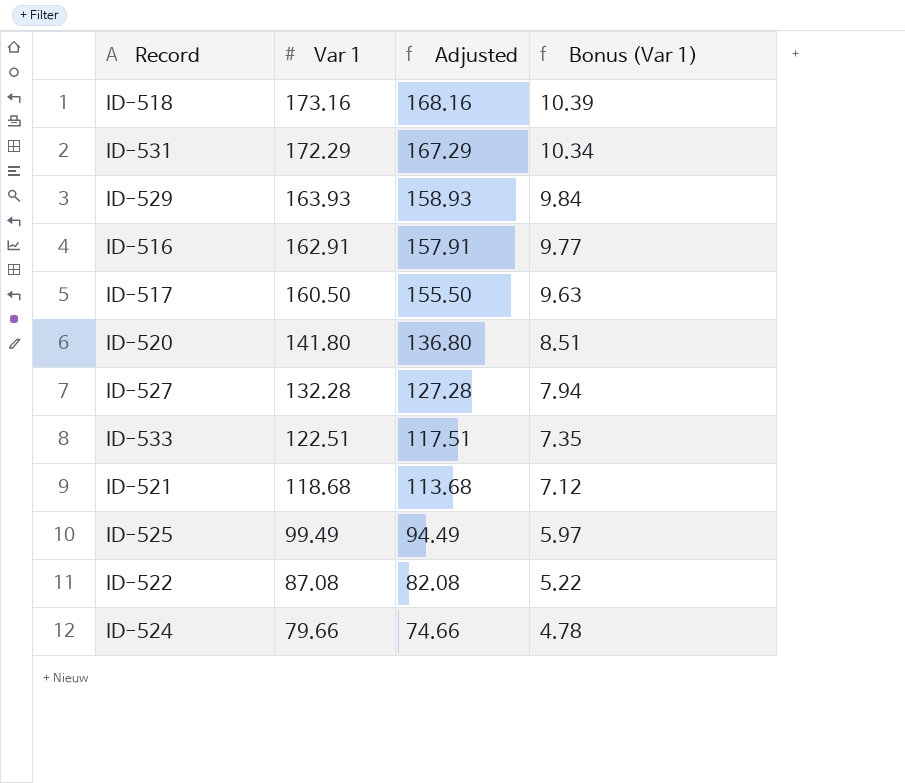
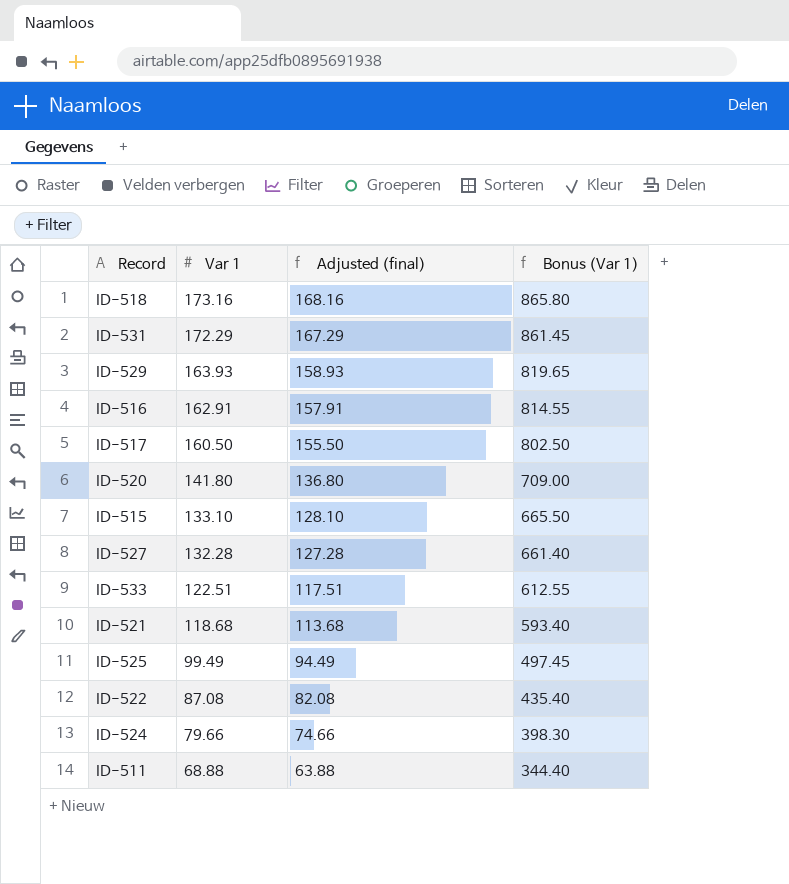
column name: Adjusted -> Adjusted (final)
column Bonus (Var 1) | formula: [Var 1] * 0.06 -> [Var 1] * 5
row ID-515: none -> 133.10 | 128.10 | 665.50
row ID-511: none -> 68.88 | 63.88 | 344.40

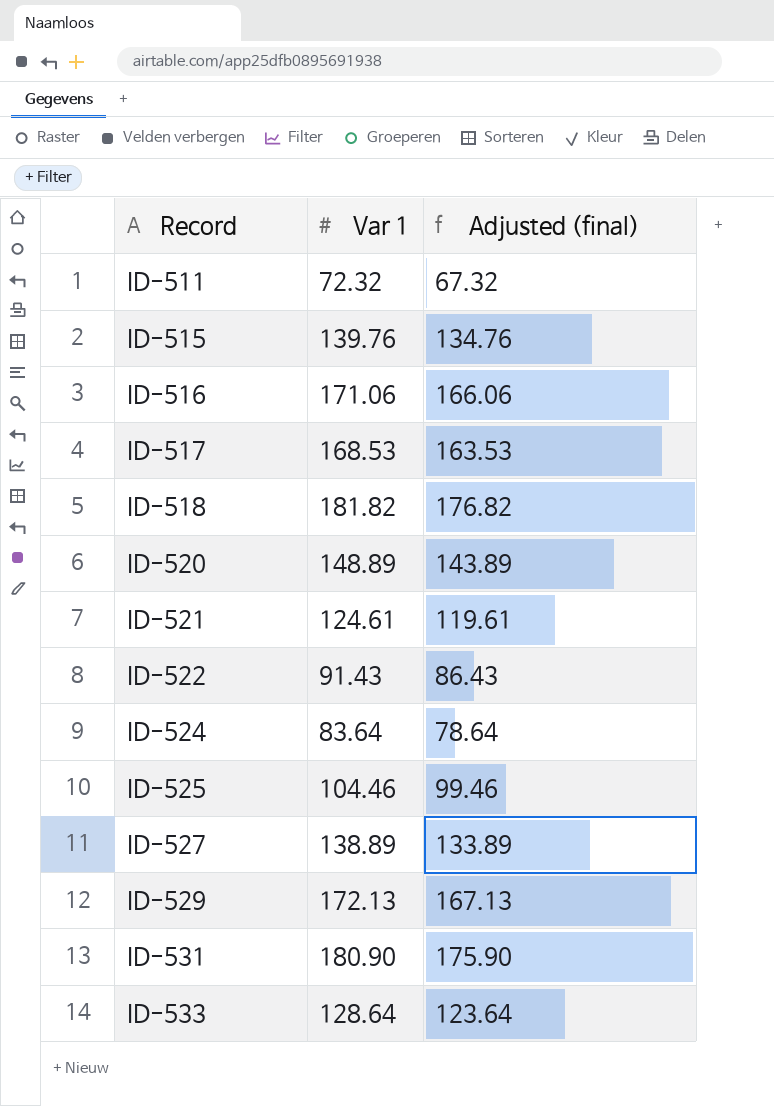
row order: Var 1 descending -> Record ascending
column Bonus (Var 1) | formula: [Var 1] * 5 -> none
ID-511 | Var 1: 68.88 -> 72.32
ID-511 | Adjusted (final): 63.88 -> 67.32
ID-515 | Var 1: 133.10 -> 139.76
ID-515 | Adjusted (final): 128.10 -> 134.76
ID-516 | Var 1: 162.91 -> 171.06
ID-516 | Adjusted (final): 157.91 -> 166.06
ID-517 | Var 1: 160.50 -> 168.53
ID-517 | Adjusted (final): 155.50 -> 163.53
ID-518 | Var 1: 173.16 -> 181.82
ID-518 | Adjusted (final): 168.16 -> 176.82
ID-520 | Var 1: 141.80 -> 148.89
ID-520 | Adjusted (final): 136.80 -> 143.89
ID-521 | Var 1: 118.68 -> 124.61
ID-521 | Adjusted (final): 113.68 -> 119.61
ID-522 | Var 1: 87.08 -> 91.43
ID-522 | Adjusted (final): 82.08 -> 86.43
ID-524 | Var 1: 79.66 -> 83.64
ID-524 | Adjusted (final): 74.66 -> 78.64
ID-525 | Var 1: 99.49 -> 104.46
ID-525 | Adjusted (final): 94.49 -> 99.46
ID-527 | Var 1: 132.28 -> 138.89
ID-527 | Adjusted (final): 127.28 -> 133.89
ID-529 | Var 1: 163.93 -> 172.13
ID-529 | Adjusted (final): 158.93 -> 167.13
ID-531 | Var 1: 172.29 -> 180.90
ID-531 | Adjusted (final): 167.29 -> 175.90
ID-533 | Var 1: 122.51 -> 128.64
ID-533 | Adjusted (final): 117.51 -> 123.64

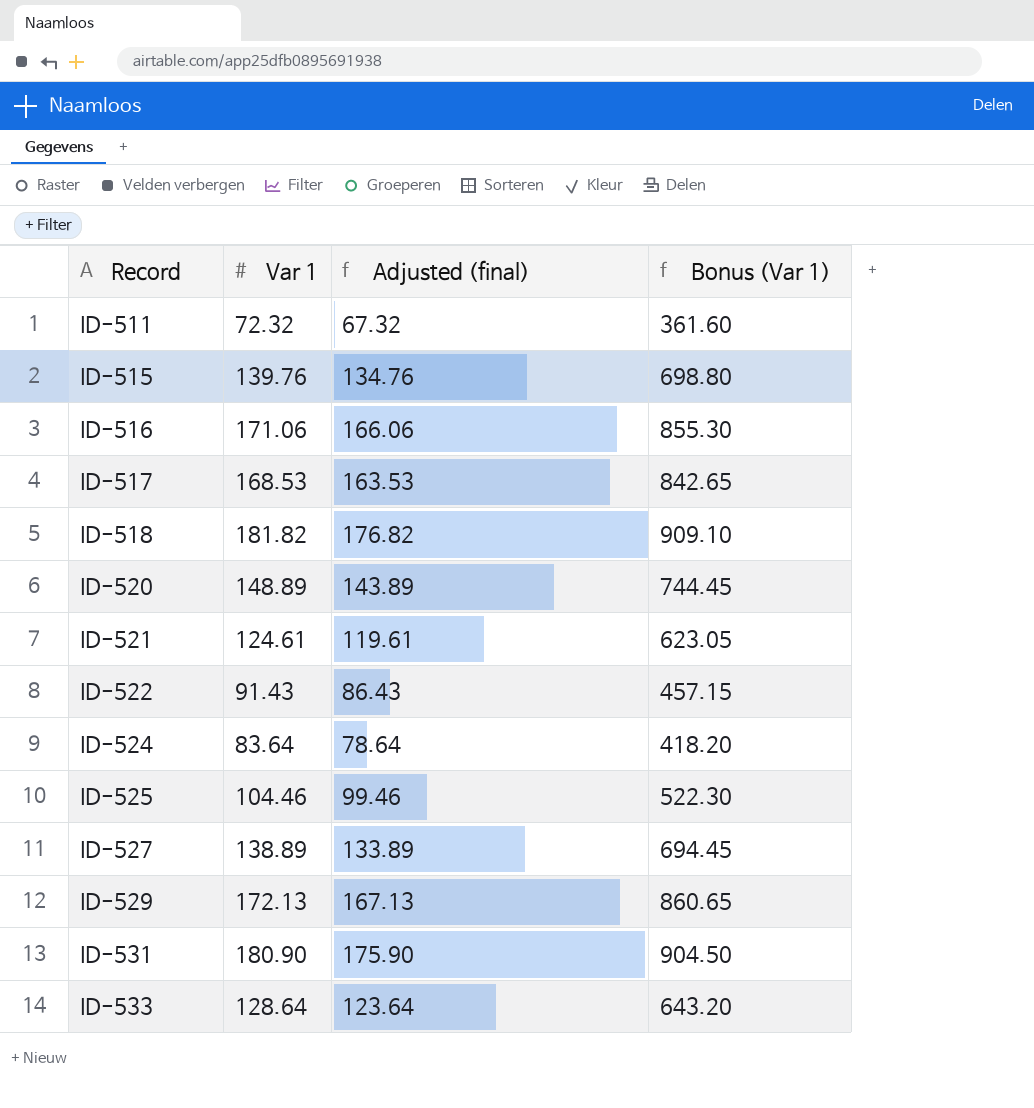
column Bonus (Var 1) | formula: none -> [Var 1] * 5

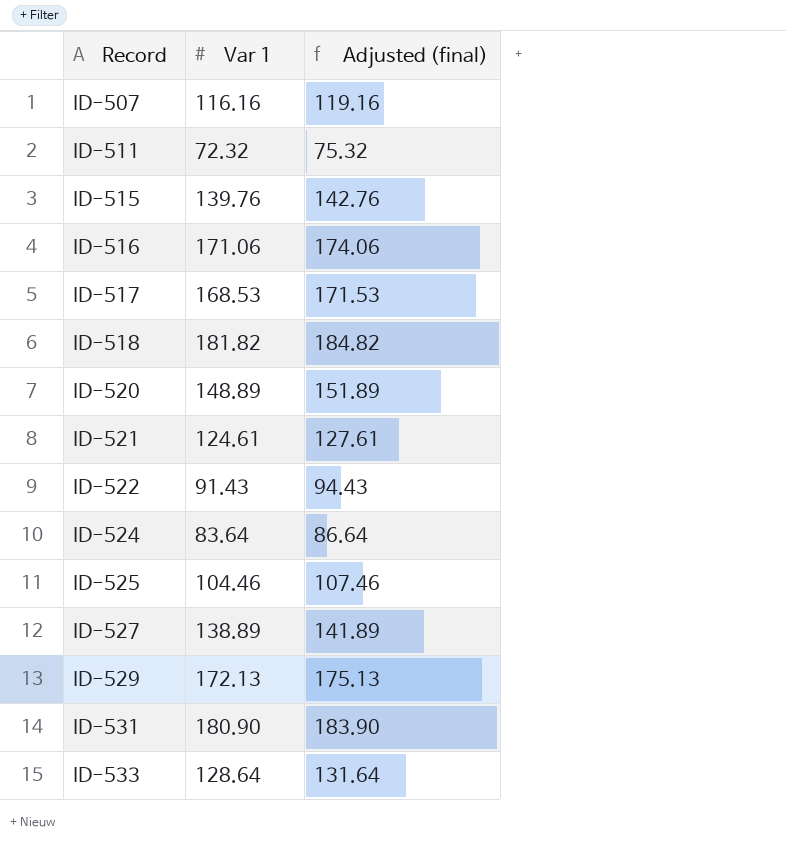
column Bonus (Var 1) | formula: [Var 1] * 5 -> none
column Adjusted (final) | formula: [Var 1] - 5 -> [Var 1] + 3
row ID-507: none -> 116.16 | 119.16

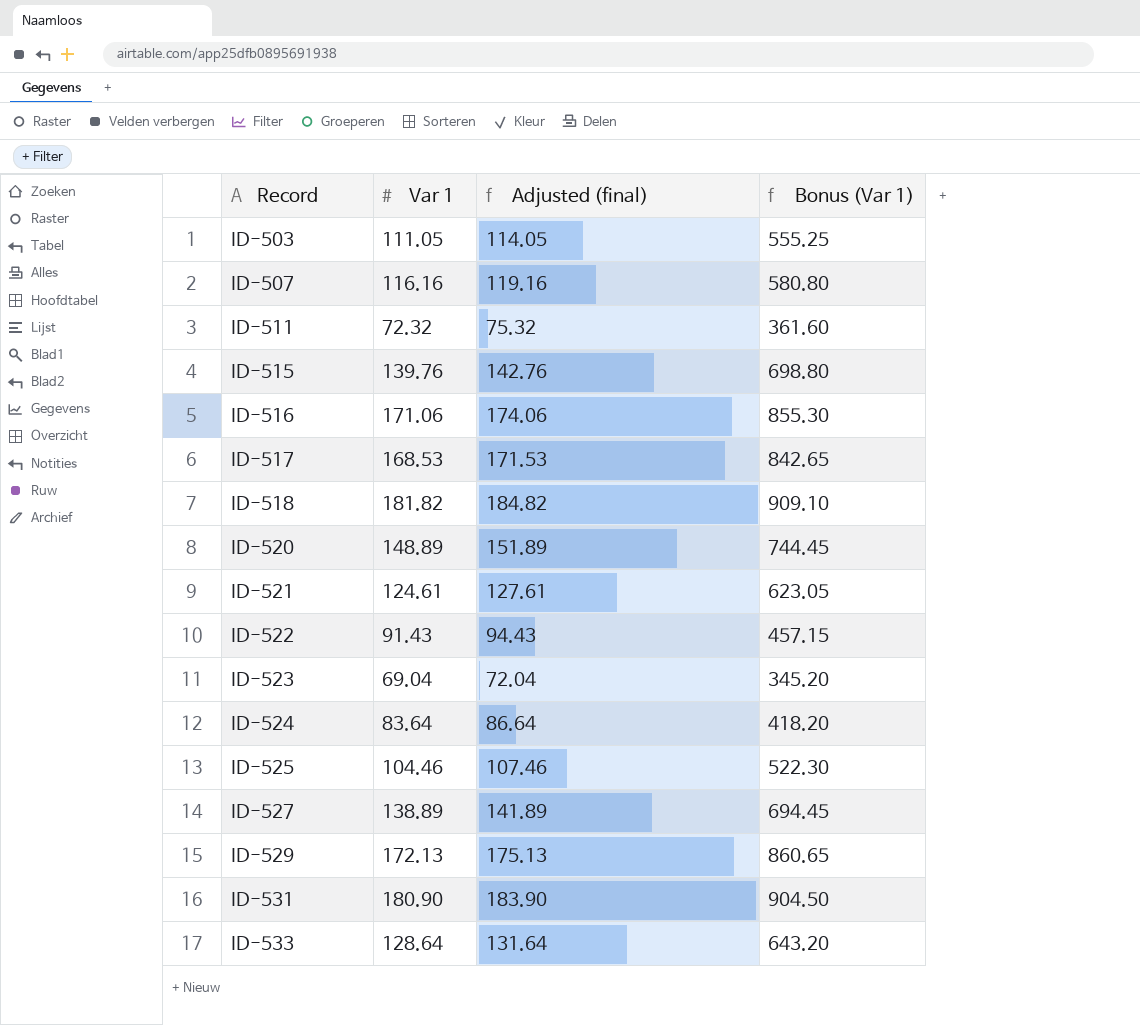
column Bonus (Var 1) | formula: none -> [Var 1] * 5
row ID-503: none -> 111.05 | 114.05 | 555.25
row ID-523: none -> 69.04 | 72.04 | 345.20

